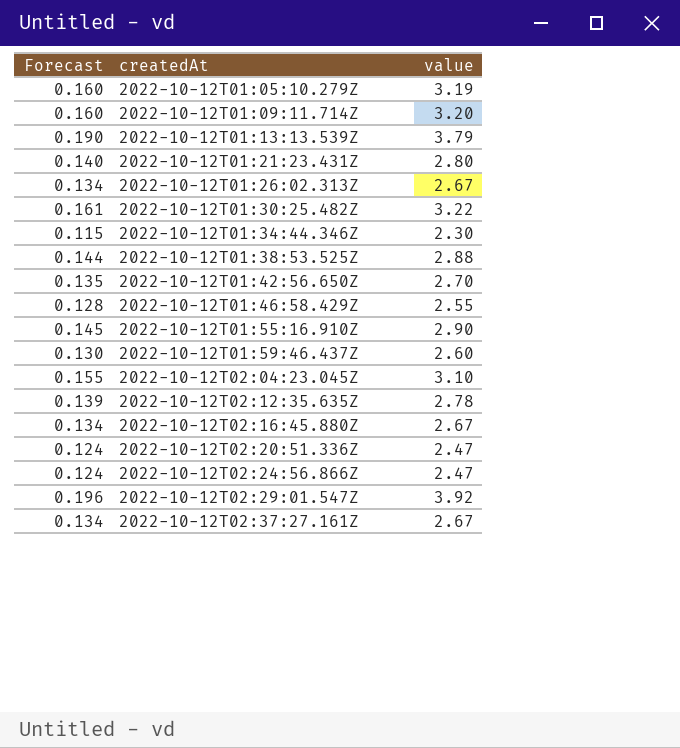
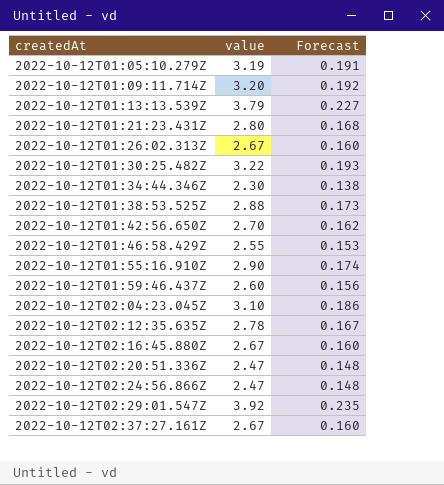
column Forecast | formula: [value] * 0.05 -> [value] * 0.06
column Forecast | position: 1 -> 3

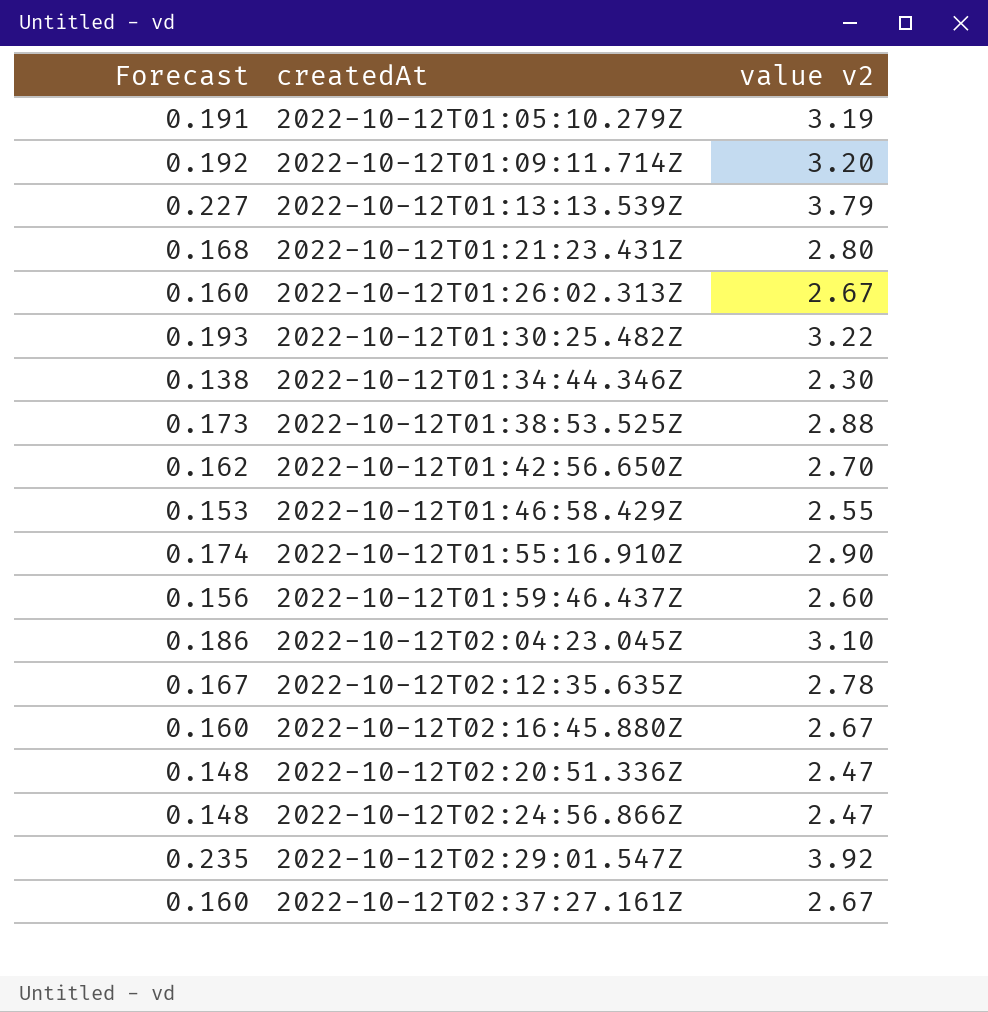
column Forecast | position: 3 -> 1
column name: value -> value v2

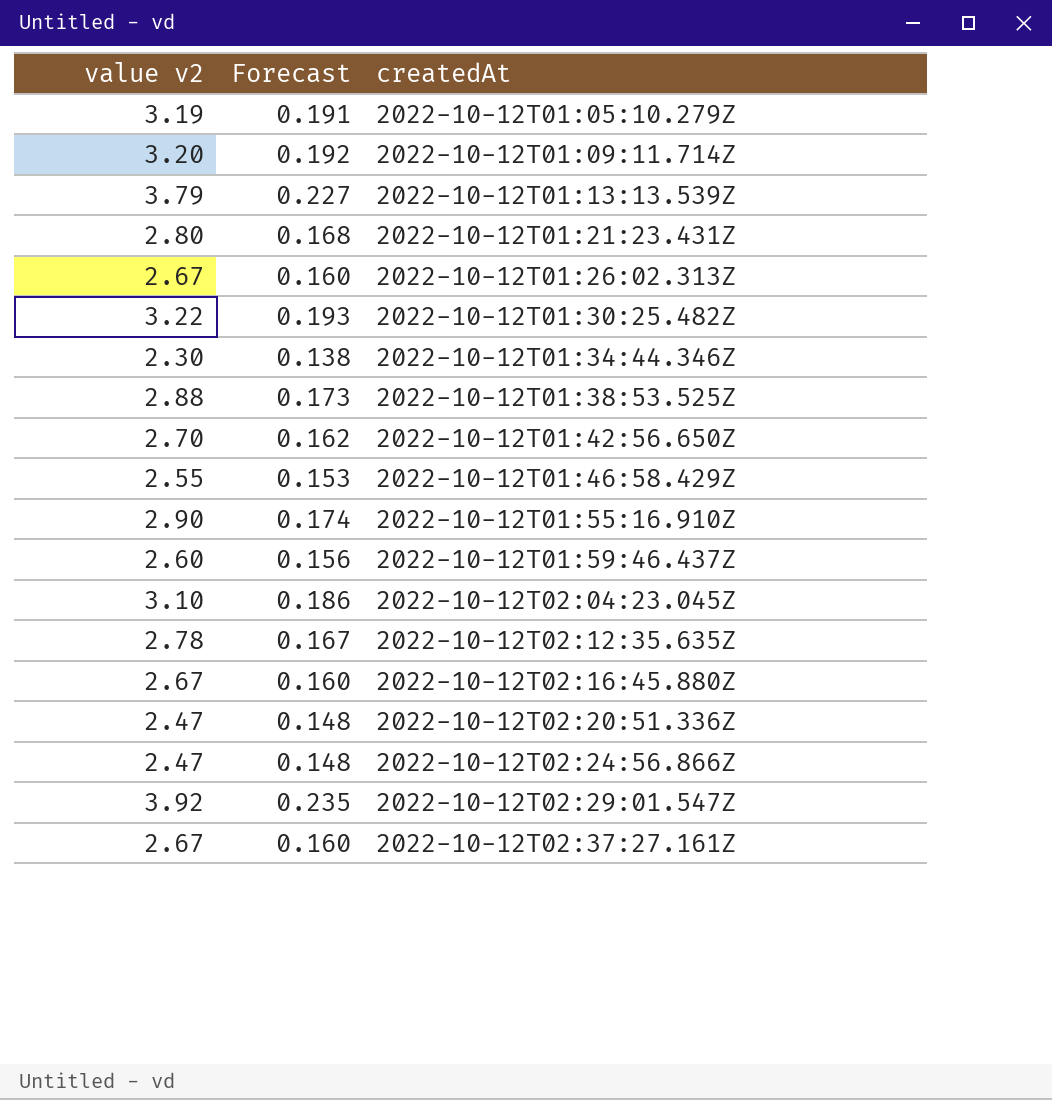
column value v2 | position: 3 -> 1

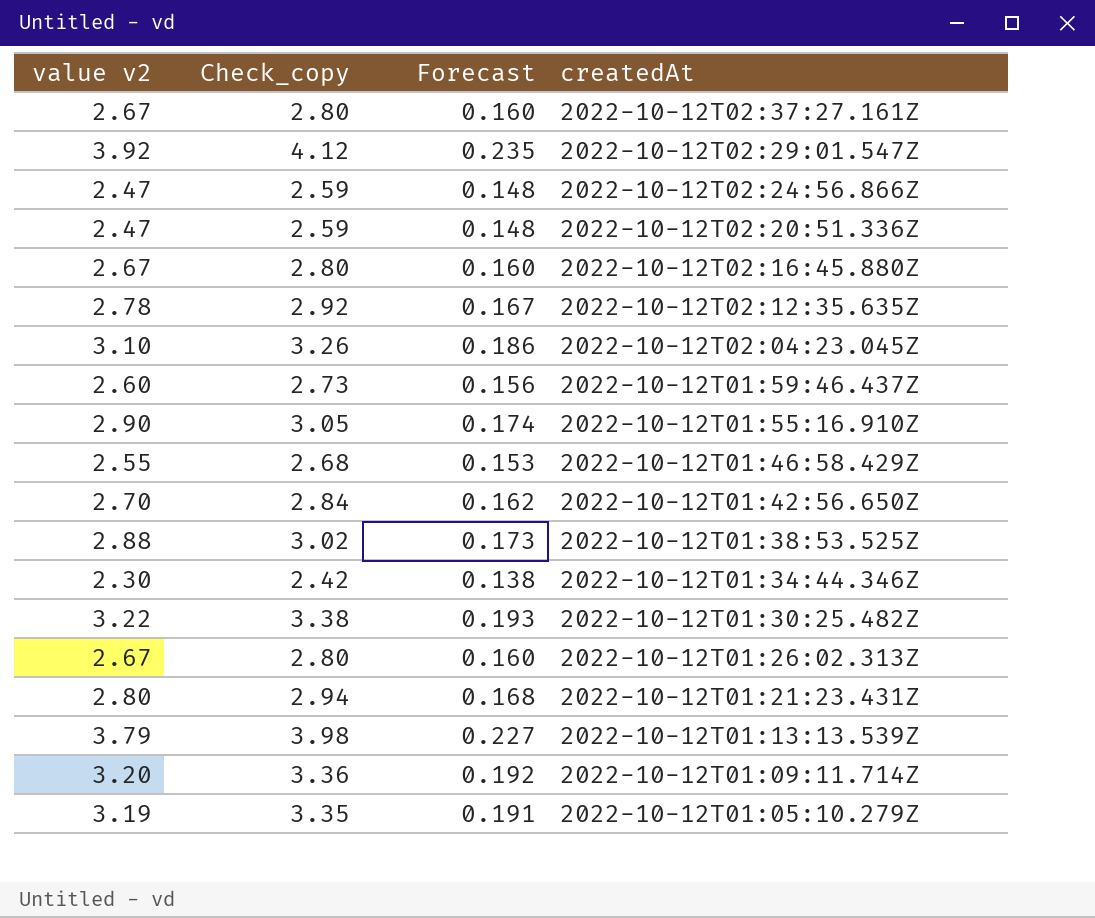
row order: createdAt ascending -> createdAt descending
column Check_copy | formula: none -> [value v2] * 1.05

